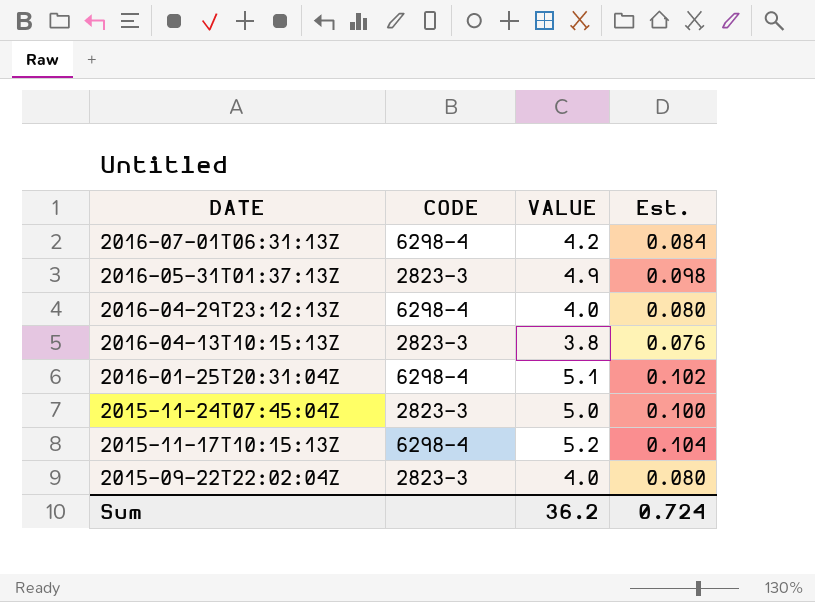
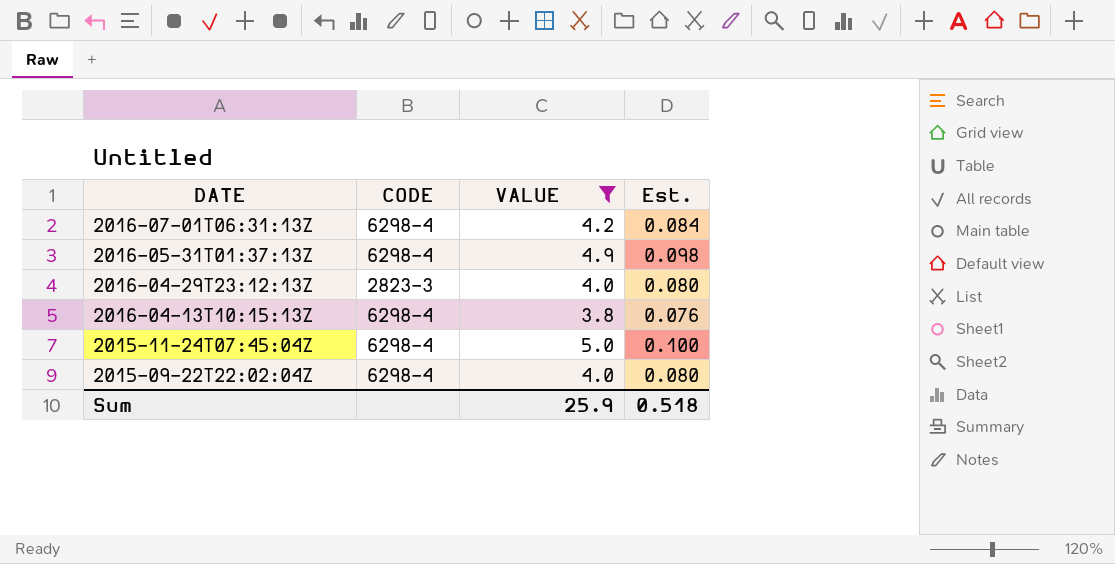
filter: none -> VALUE <= 5.0
2016-05-31T01:37:13Z | CODE: 2823-3 -> 6298-4
2016-04-29T23:12:13Z | CODE: 6298-4 -> 2823-3
2016-04-13T10:15:13Z | CODE: 2823-3 -> 6298-4
2015-11-24T07:45:04Z | CODE: 2823-3 -> 6298-4
2015-09-22T22:02:04Z | CODE: 2823-3 -> 6298-4
Sum | VALUE: 36.2 -> 25.9
Sum | Est.: 0.724 -> 0.518

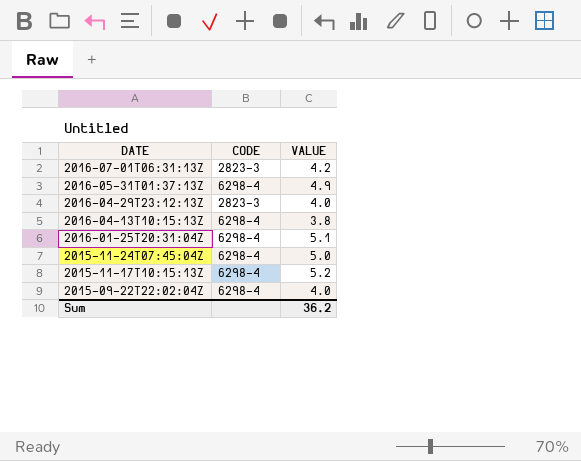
filter: VALUE <= 5.0 -> none
column Est. | formula: [VALUE] * 0.02 -> none
2016-07-01T06:31:13Z | CODE: 6298-4 -> 2823-3
Sum | VALUE: 25.9 -> 36.2

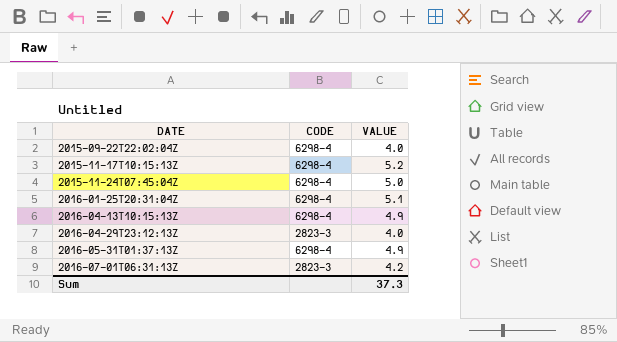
row order: DATE descending -> DATE ascending
2016-04-13T10:15:13Z | VALUE: 3.8 -> 4.9
Sum | VALUE: 36.2 -> 37.3

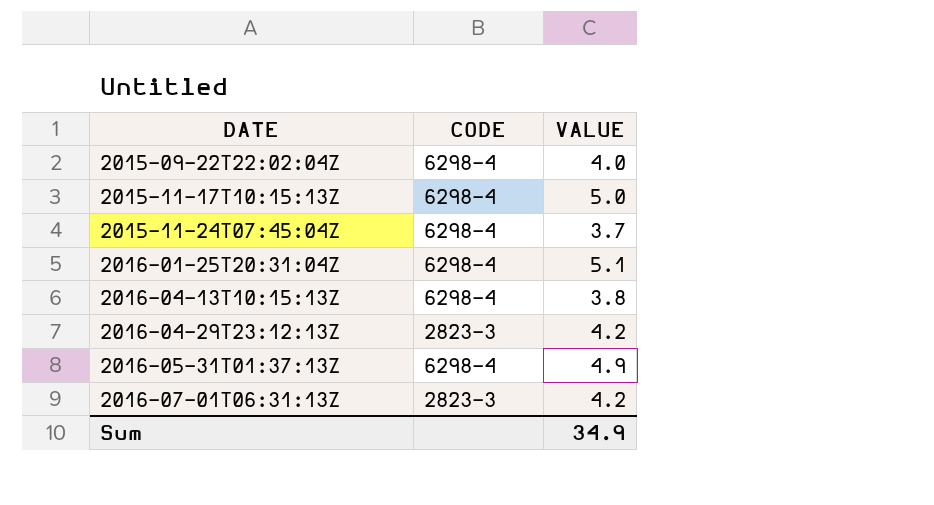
2015-11-17T10:15:13Z | VALUE: 5.2 -> 5.0
2015-11-24T07:45:04Z | VALUE: 5.0 -> 3.7
2016-04-13T10:15:13Z | VALUE: 4.9 -> 3.8
2016-04-29T23:12:13Z | VALUE: 4.0 -> 4.2
Sum | VALUE: 37.3 -> 34.9

